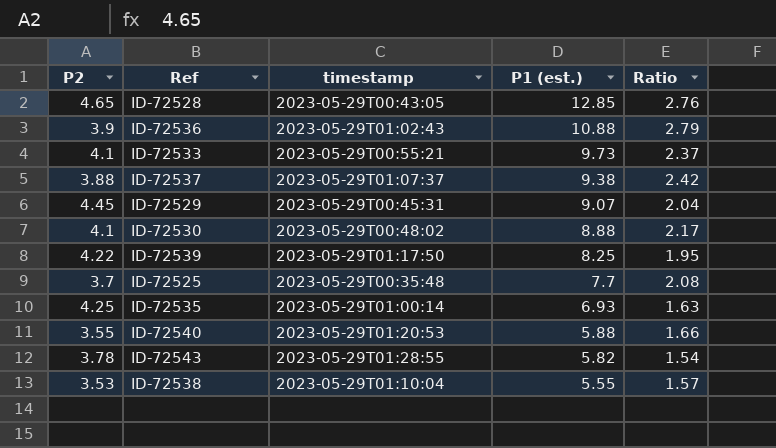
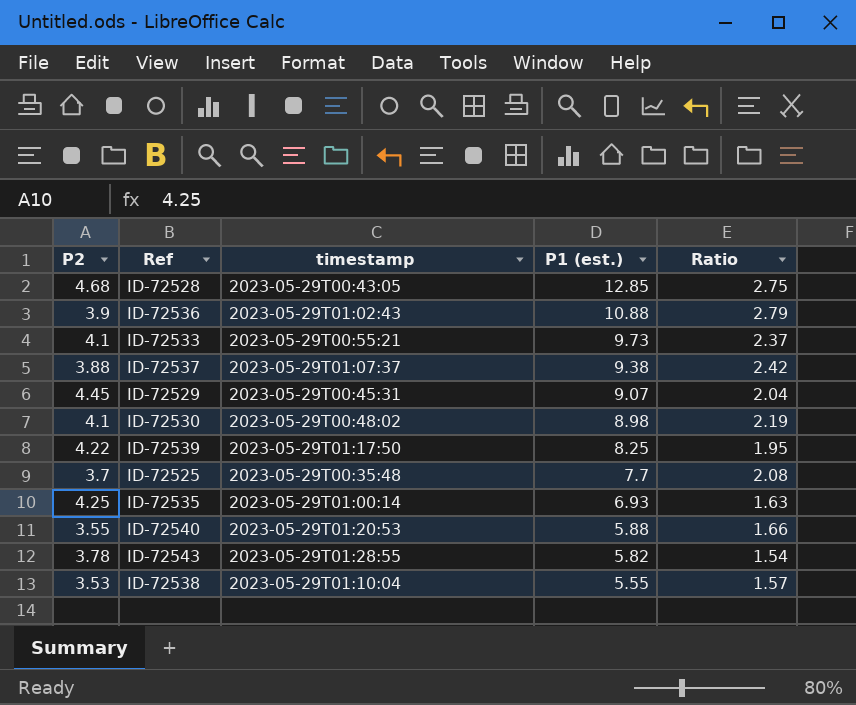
ID-72528 | P2: 4.65 -> 4.68
ID-72528 | Ratio: 2.76 -> 2.75
ID-72530 | P1 (est.): 8.88 -> 8.98
ID-72530 | Ratio: 2.17 -> 2.19

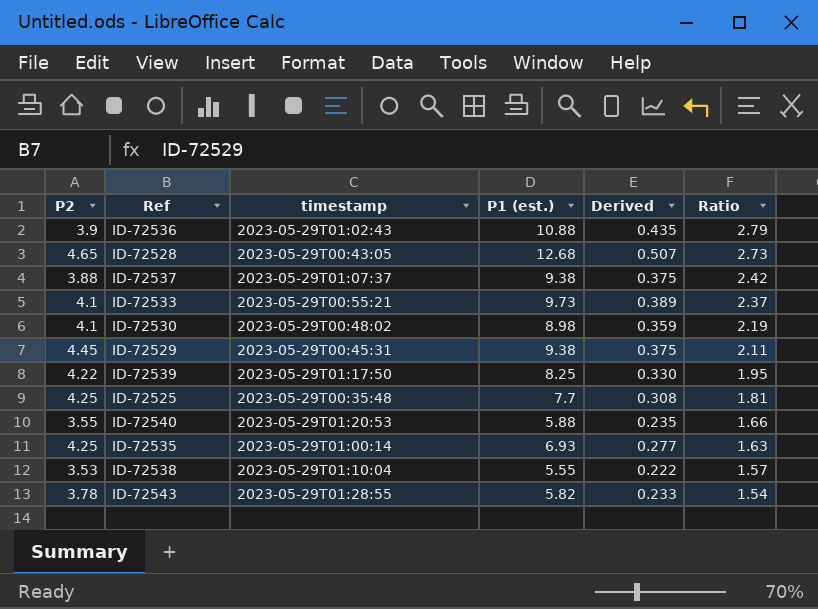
row order: P1 (est.) descending -> Ratio descending
column Derived | formula: none -> [P1 (est.)] * 0.04
ID-72528 | P2: 4.68 -> 4.65
ID-72528 | P1 (est.): 12.85 -> 12.68
ID-72528 | Ratio: 2.75 -> 2.73
ID-72529 | P1 (est.): 9.07 -> 9.38
ID-72529 | Ratio: 2.04 -> 2.11
ID-72525 | P2: 3.7 -> 4.25
ID-72525 | Ratio: 2.08 -> 1.81

